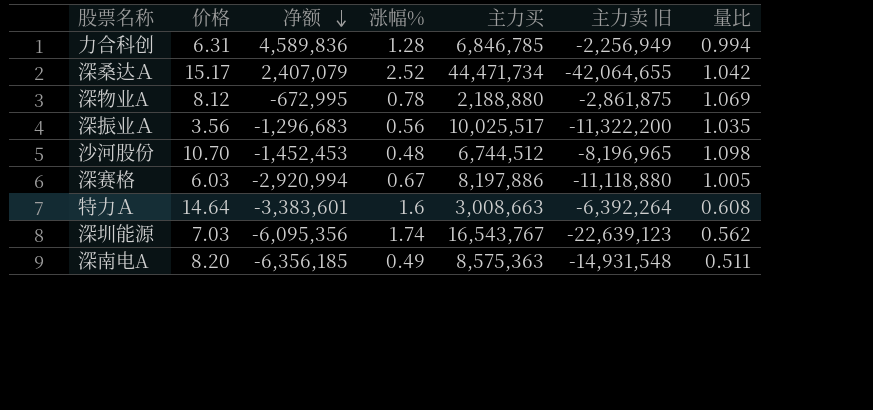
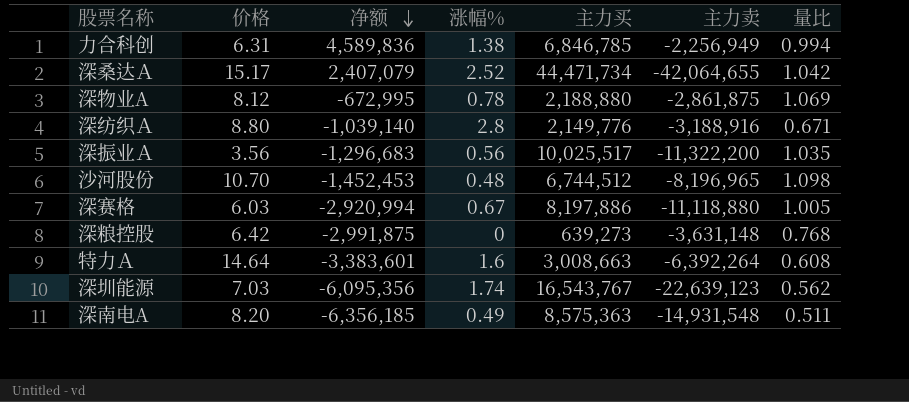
column name: 主力卖 旧 -> 主力卖
力合科创 | 涨幅%: 1.28 -> 1.38
row 深纺织Ａ: none -> 8.80 | -1,039,140 | 2.8 | 2,149,776 | -3,188,916 | 0.671
row 深粮控股: none -> 6.42 | -2,991,875 | 0 | 639,273 | -3,631,148 | 0.768

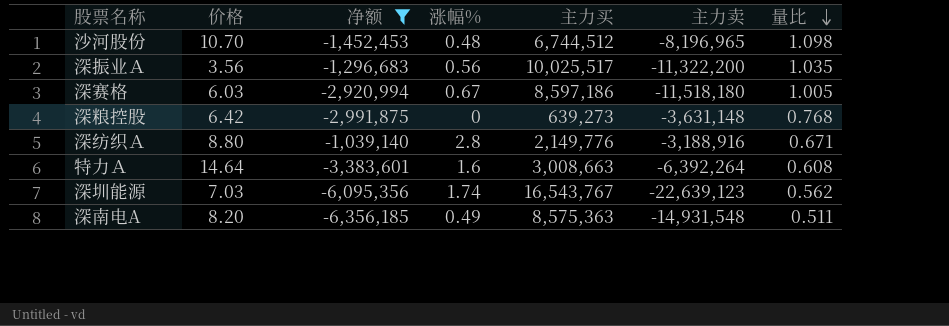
filter: none -> 净额 <= -1,039,140
row order: 净额 descending -> 量比 descending
深赛格 | 主力买: 8,197,886 -> 8,597,186
深赛格 | 主力卖: -11,118,880 -> -11,518,180

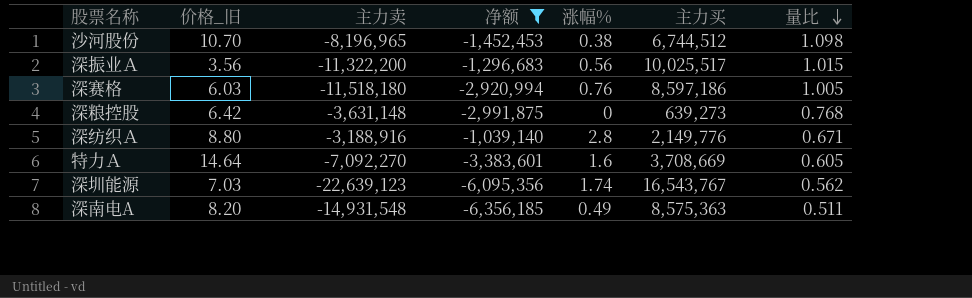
column name: 价格 -> 价格_旧
column 主力卖 | position: 6 -> 3
沙河股份 | 涨幅%: 0.48 -> 0.38
深振业Ａ | 量比: 1.035 -> 1.015
深赛格 | 涨幅%: 0.67 -> 0.76
特力Ａ | 主力卖: -6,392,264 -> -7,092,270
特力Ａ | 主力买: 3,008,663 -> 3,708,669
特力Ａ | 量比: 0.608 -> 0.605

